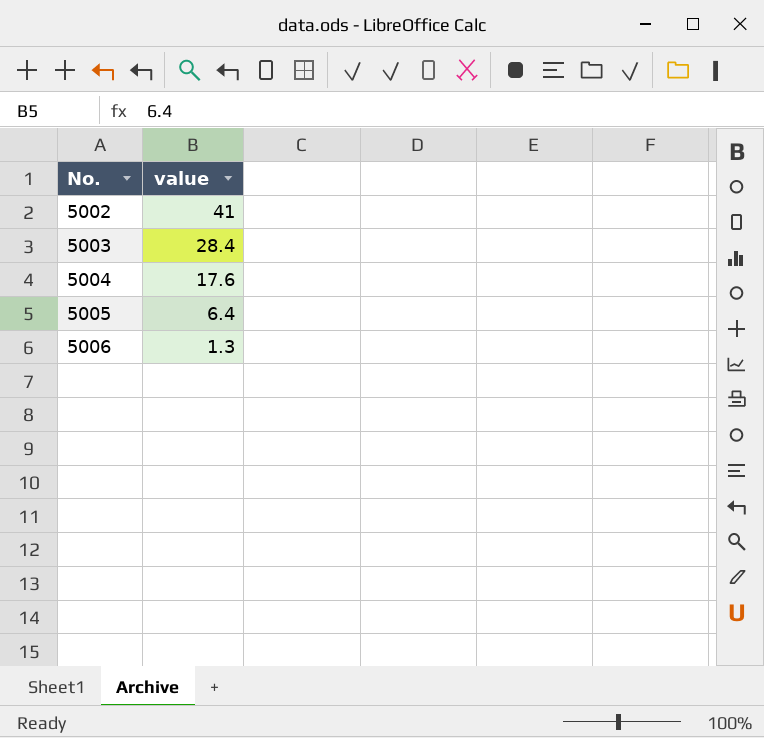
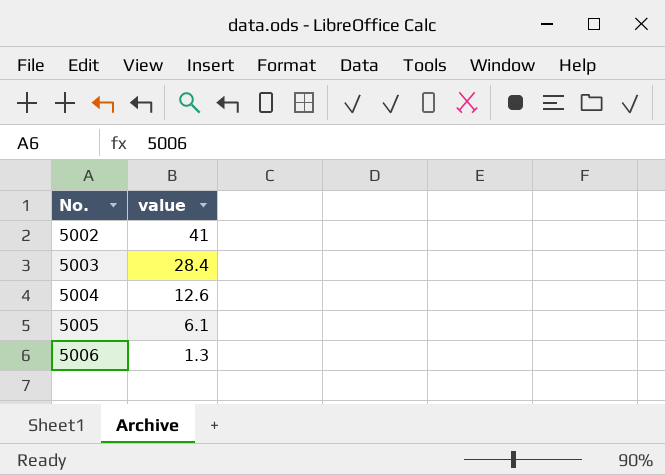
5004 | value: 17.6 -> 12.6
5005 | value: 6.4 -> 6.1

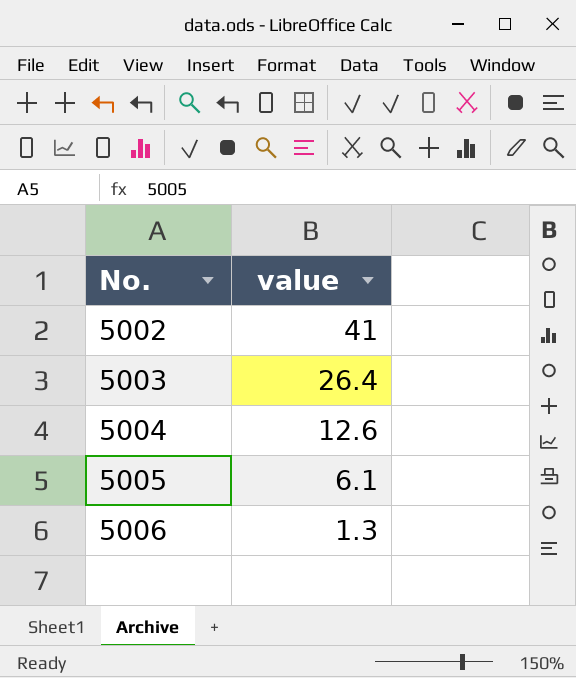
5003 | value: 28.4 -> 26.4

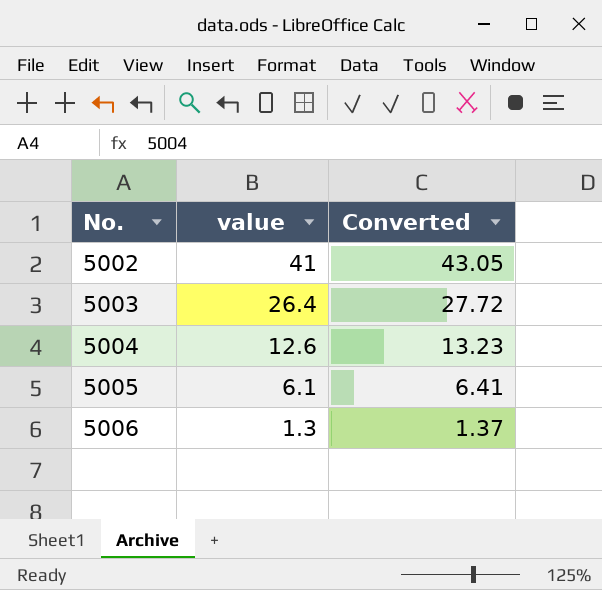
column Converted | formula: none -> [value] * 1.05

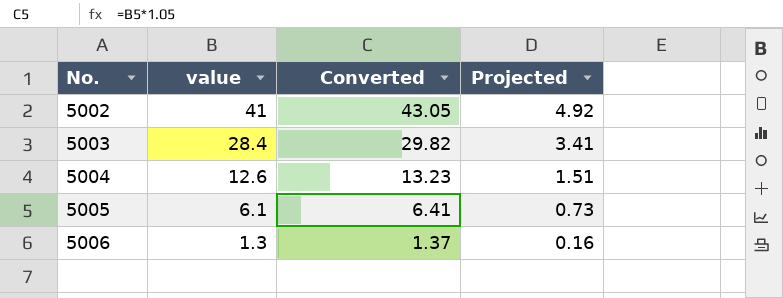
column Projected | formula: none -> [value] * 0.12
5003 | value: 26.4 -> 28.4
5003 | Converted: 27.72 -> 29.82

